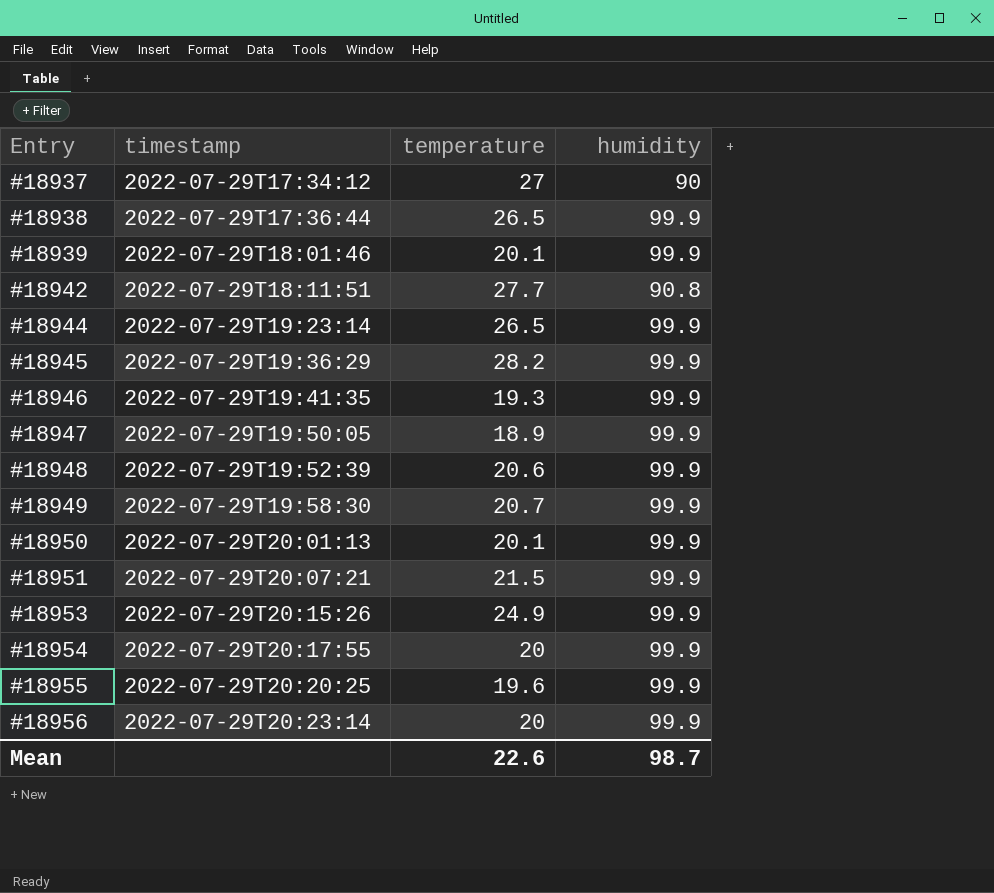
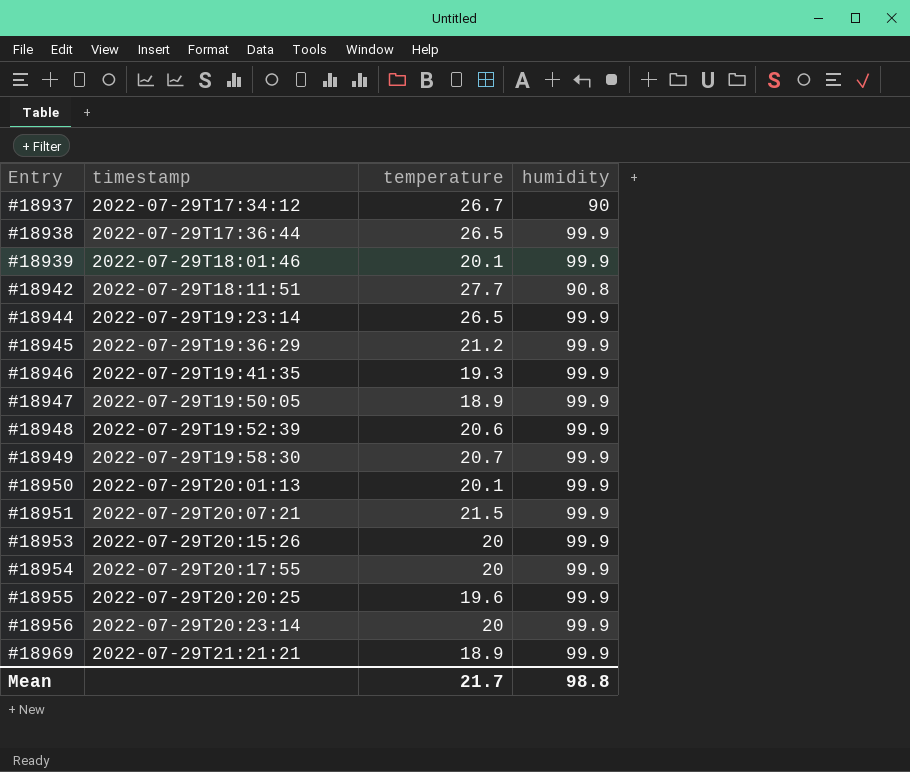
#18937 | temperature: 27 -> 26.7
#18945 | temperature: 28.2 -> 21.2
#18953 | temperature: 24.9 -> 20
row #18969: none -> 2022-07-29T21:21:21 | 18.9 | 99.9
Mean | temperature: 22.6 -> 21.7
Mean | humidity: 98.7 -> 98.8

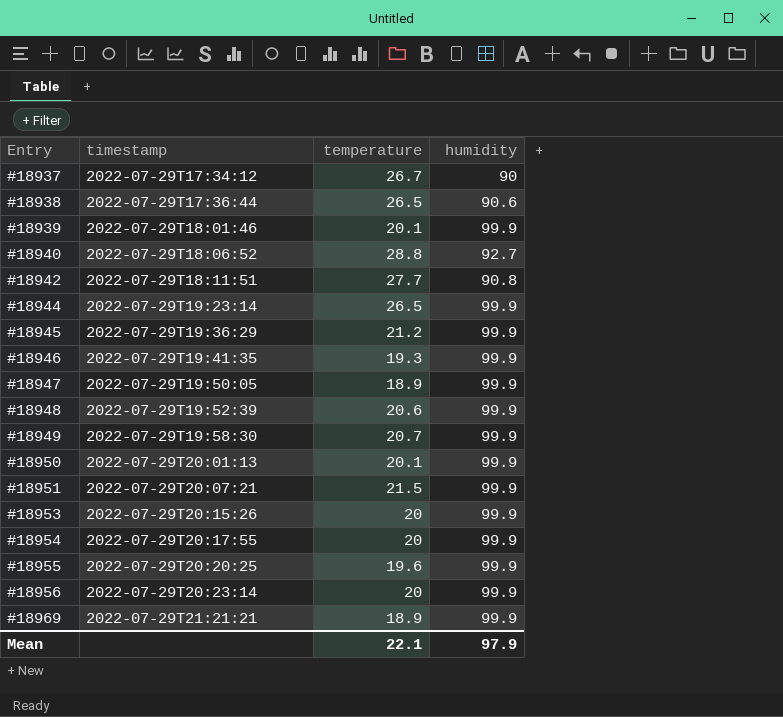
#18938 | humidity: 99.9 -> 90.6
row #18940: none -> 2022-07-29T18:06:52 | 28.8 | 92.7
Mean | temperature: 21.7 -> 22.1
Mean | humidity: 98.8 -> 97.9

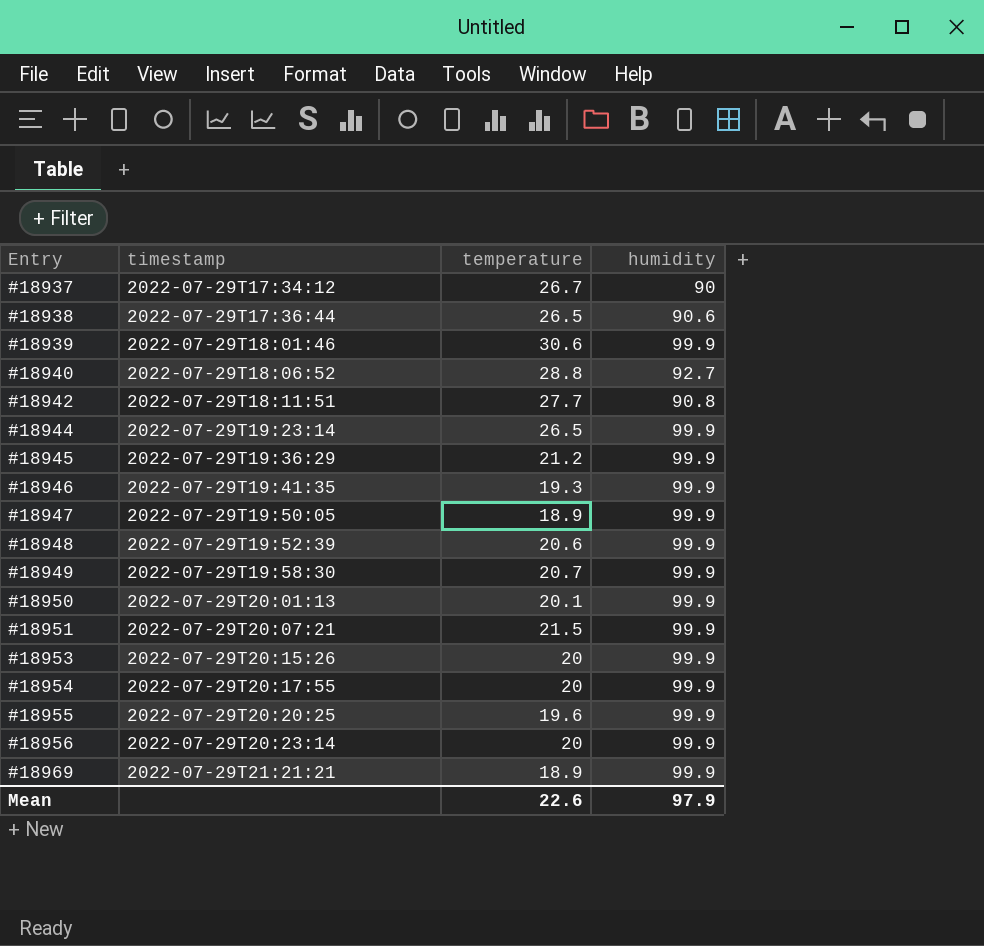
#18939 | temperature: 20.1 -> 30.6
Mean | temperature: 22.1 -> 22.6

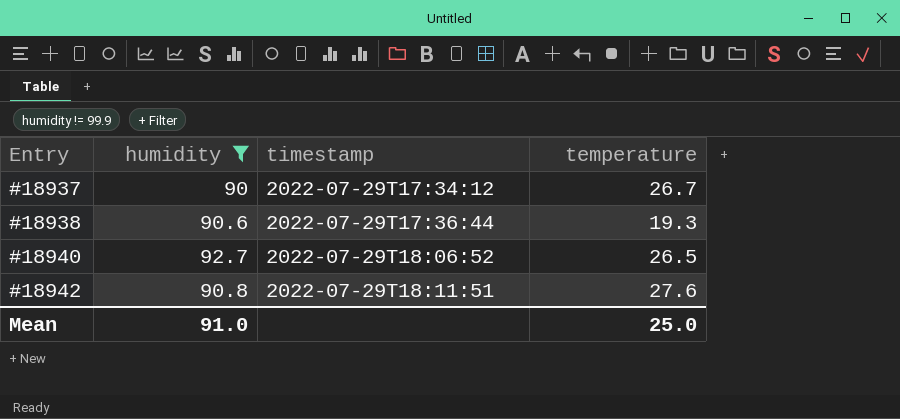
filter: none -> humidity != 99.9
column humidity | position: 4 -> 2
#18938 | temperature: 26.5 -> 19.3
#18940 | temperature: 28.8 -> 26.5
#18942 | temperature: 27.7 -> 27.6
Mean | humidity: 97.9 -> 91.0
Mean | temperature: 22.6 -> 25.0

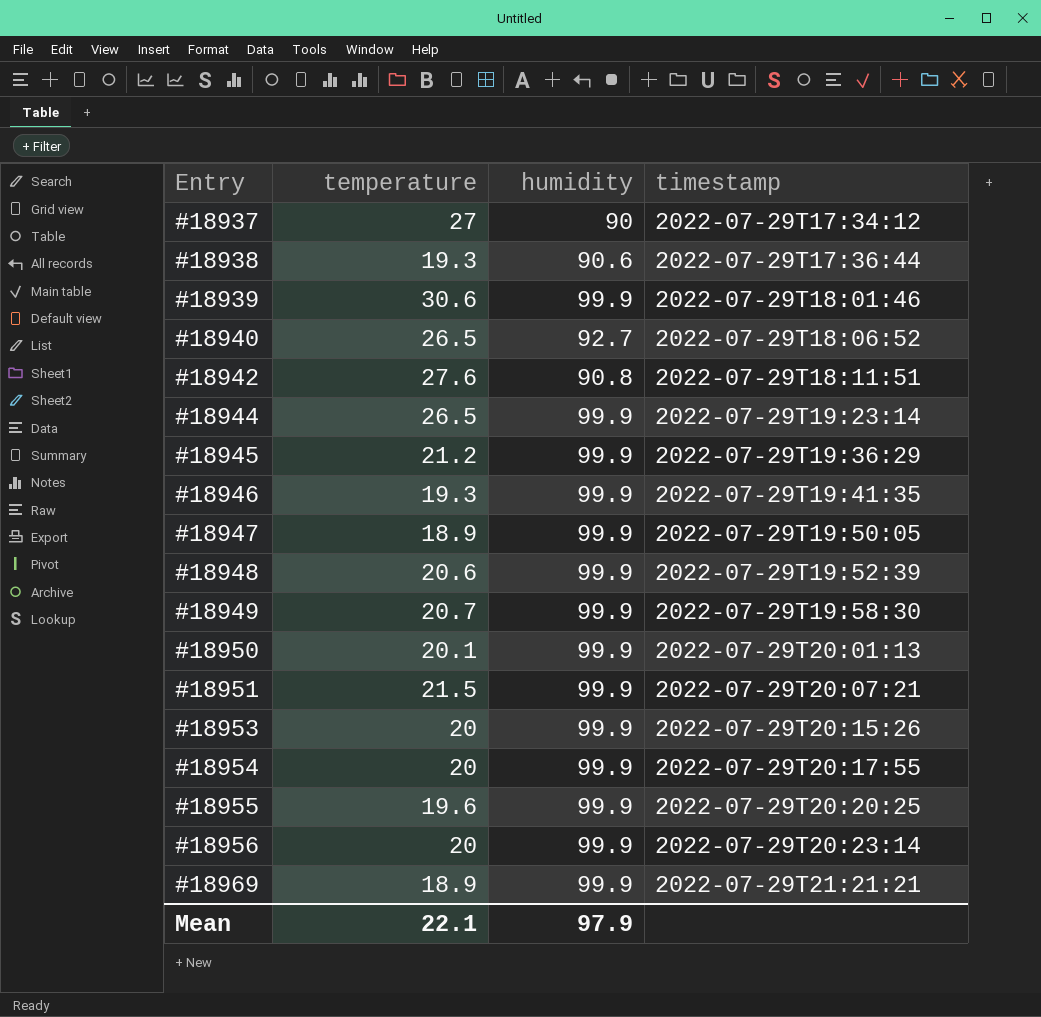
filter: humidity != 99.9 -> none
column temperature | position: 4 -> 2
#18937 | temperature: 26.7 -> 27
Mean | temperature: 25.0 -> 22.1
Mean | humidity: 91.0 -> 97.9

